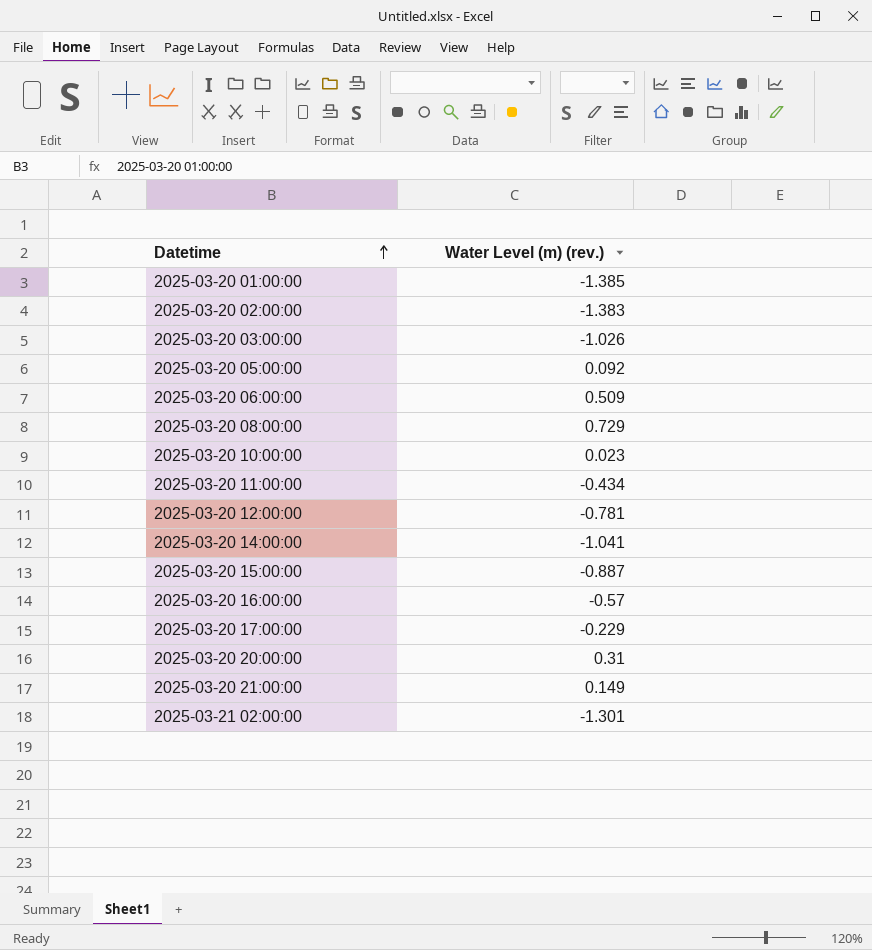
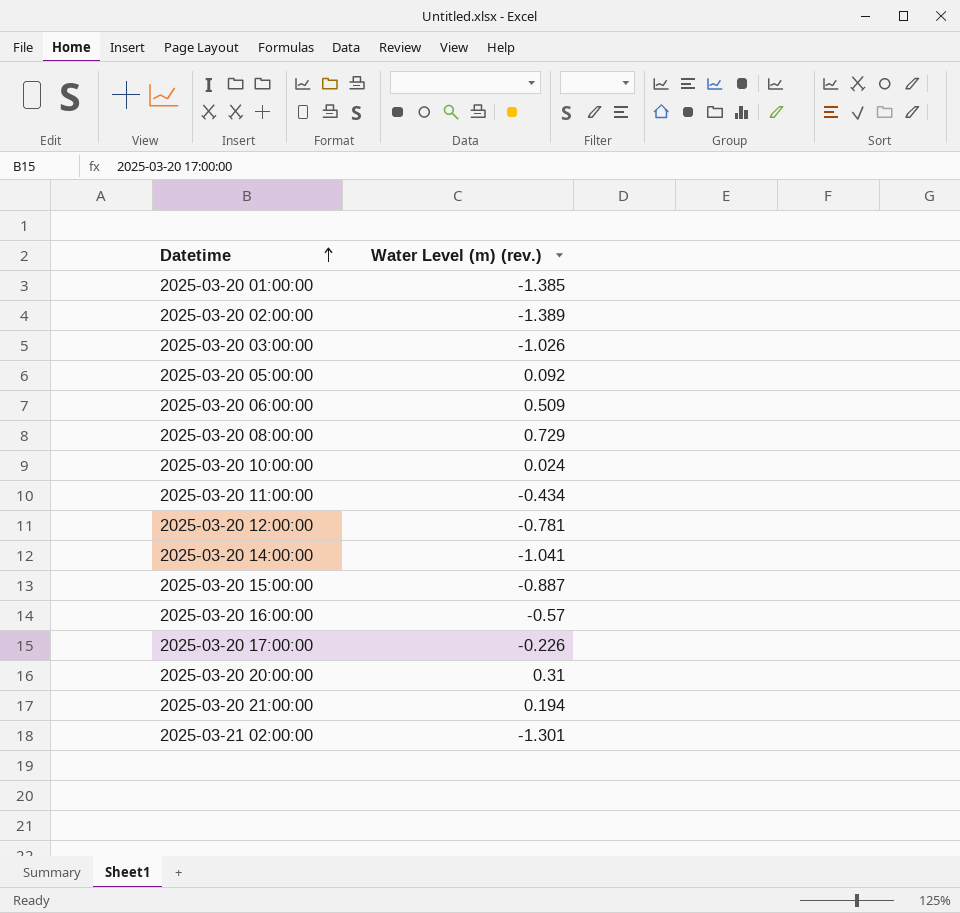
2025-03-20 02:00:00 | Water Level (m) (rev.): -1.383 -> -1.389
2025-03-20 10:00:00 | Water Level (m) (rev.): 0.023 -> 0.024
2025-03-20 17:00:00 | Water Level (m) (rev.): -0.229 -> -0.226
2025-03-20 21:00:00 | Water Level (m) (rev.): 0.149 -> 0.194

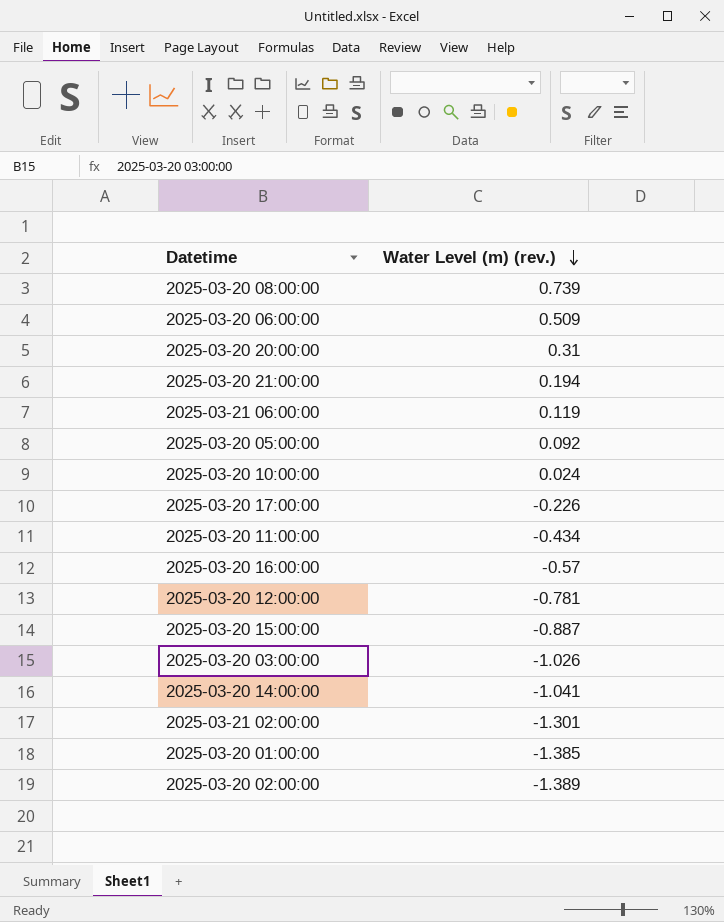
row order: Datetime ascending -> Water Level (m) (rev.) descending
2025-03-20 08:00:00 | Water Level (m) (rev.): 0.729 -> 0.739
row 2025-03-21 06:00:00: none -> 0.119

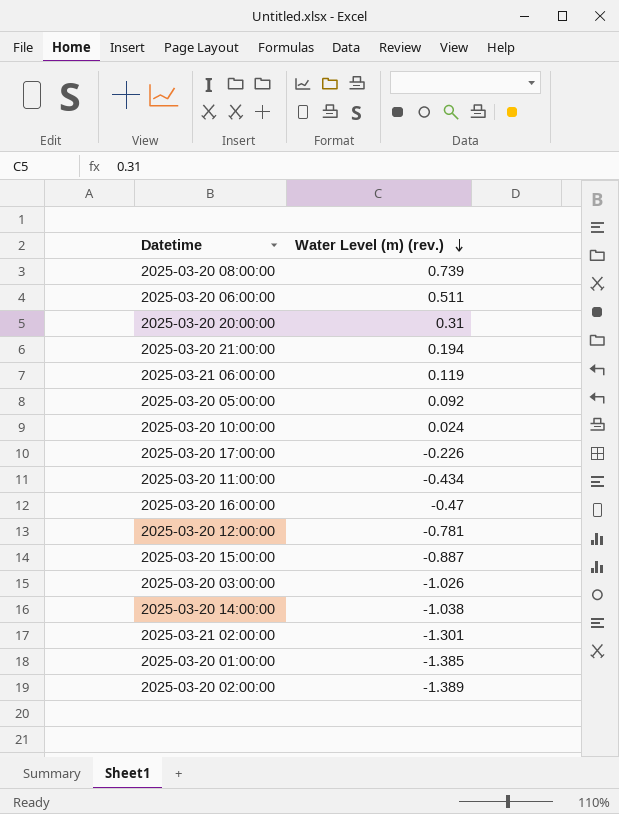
2025-03-20 06:00:00 | Water Level (m) (rev.): 0.509 -> 0.511
2025-03-20 16:00:00 | Water Level (m) (rev.): -0.57 -> -0.47
2025-03-20 14:00:00 | Water Level (m) (rev.): -1.041 -> -1.038

